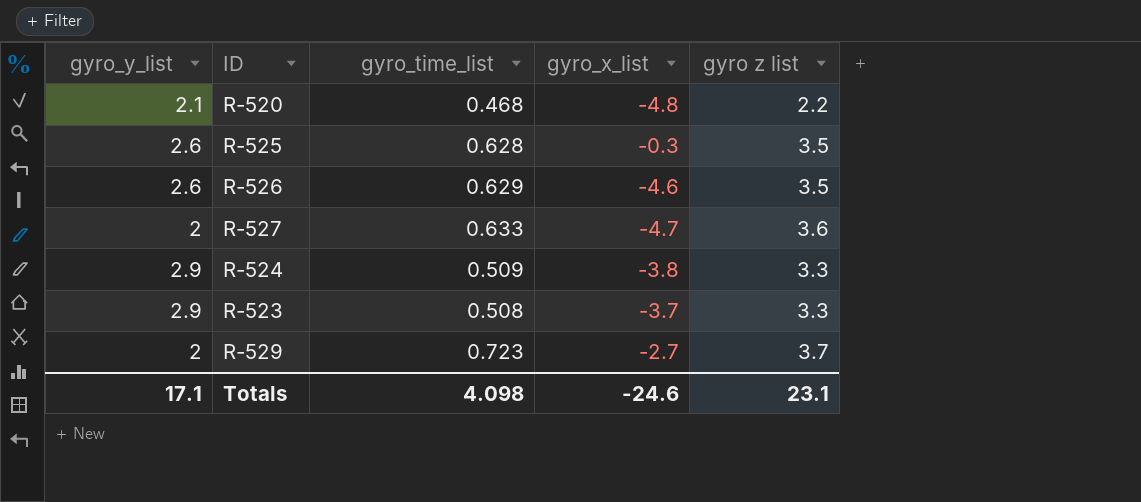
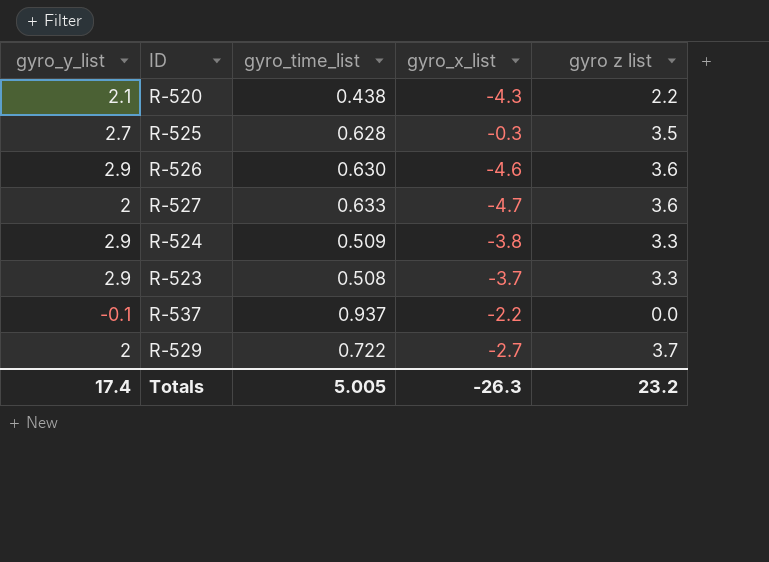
R-520 | gyro_time_list: 0.468 -> 0.438
R-520 | gyro_x_list: -4.8 -> -4.3
R-525 | gyro_y_list: 2.6 -> 2.7
R-526 | gyro_y_list: 2.6 -> 2.9
R-526 | gyro_time_list: 0.629 -> 0.630
R-526 | gyro z list: 3.5 -> 3.6
row R-537: none -> -0.1 | 0.937 | -2.2 | 0.0
R-529 | gyro_time_list: 0.723 -> 0.722
Totals | gyro_y_list: 17.1 -> 17.4
Totals | gyro_time_list: 4.098 -> 5.005
Totals | gyro_x_list: -24.6 -> -26.3
Totals | gyro z list: 23.1 -> 23.2

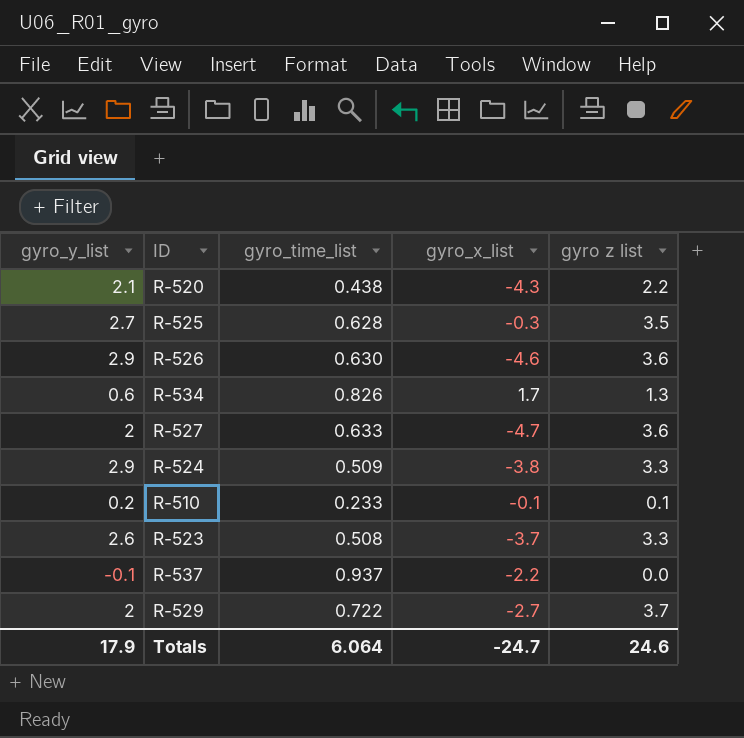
row R-534: none -> 0.6 | 0.826 | 1.7 | 1.3
row R-510: none -> 0.2 | 0.233 | -0.1 | 0.1
R-523 | gyro_y_list: 2.9 -> 2.6
Totals | gyro_y_list: 17.4 -> 17.9
Totals | gyro_time_list: 5.005 -> 6.064
Totals | gyro_x_list: -26.3 -> -24.7
Totals | gyro z list: 23.2 -> 24.6

